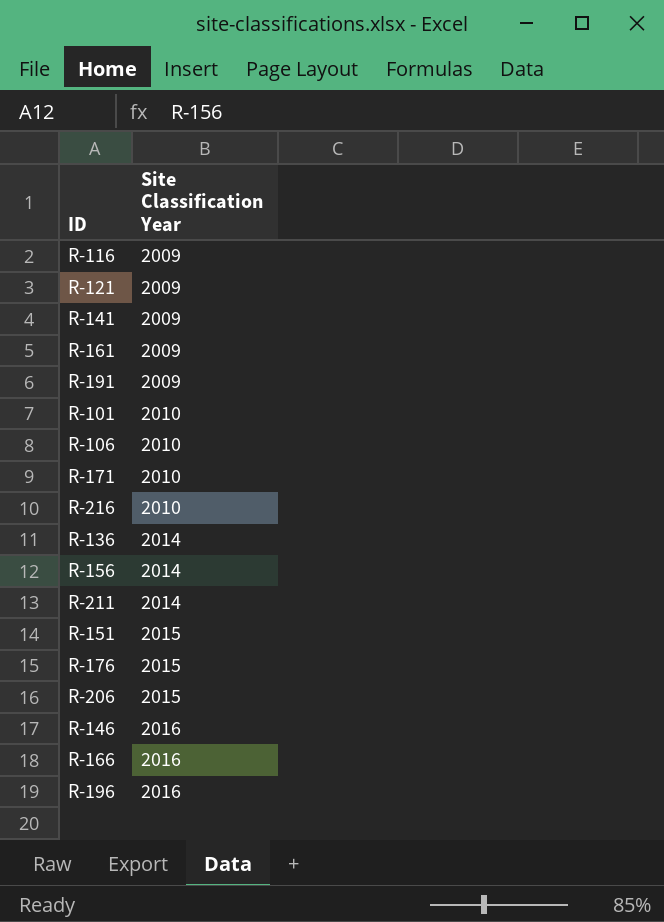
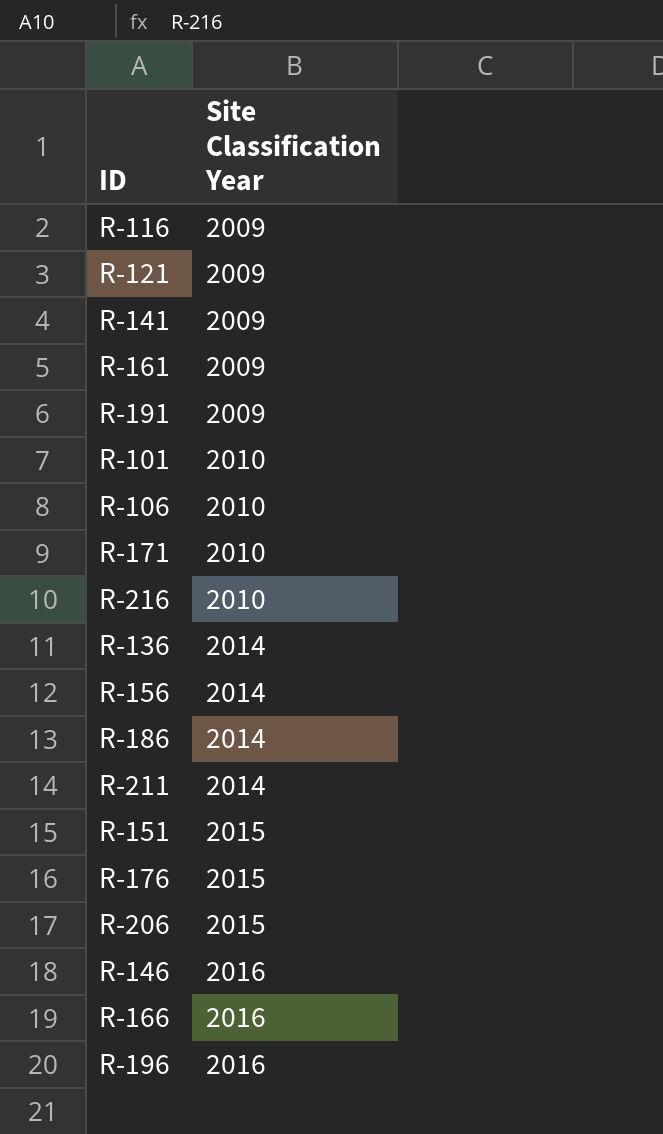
row R-186: none -> 2014

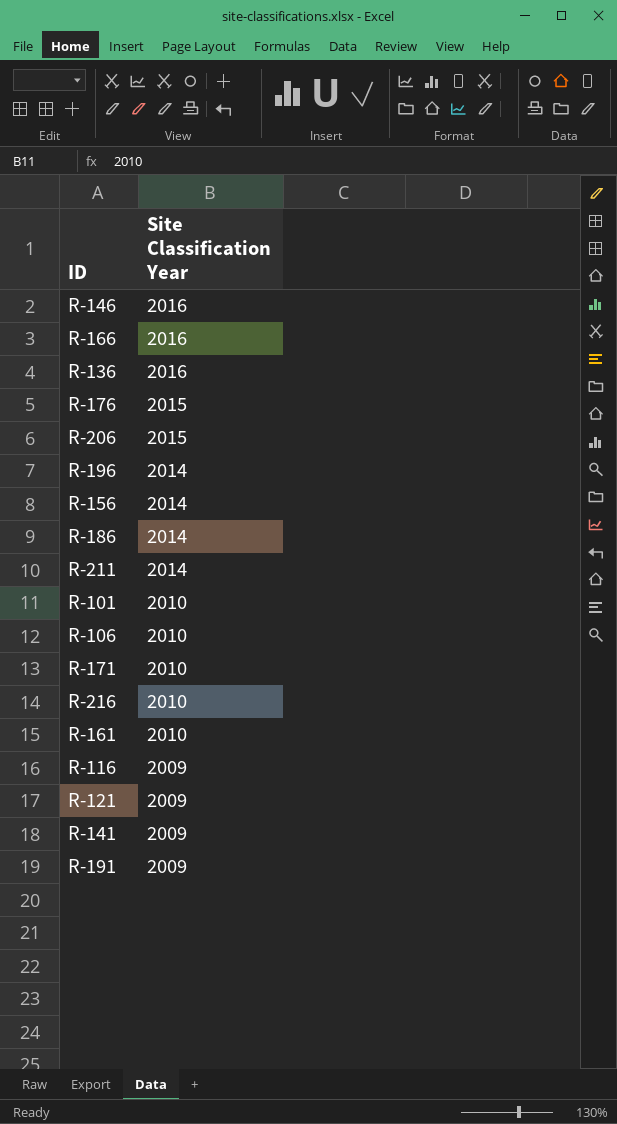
row order: Site Classification Year ascending -> Site Classification Year descending
row R-151: 2015 -> none
R-136 | Site Classification Year: 2014 -> 2016
R-196 | Site Classification Year: 2016 -> 2014
R-161 | Site Classification Year: 2009 -> 2010

